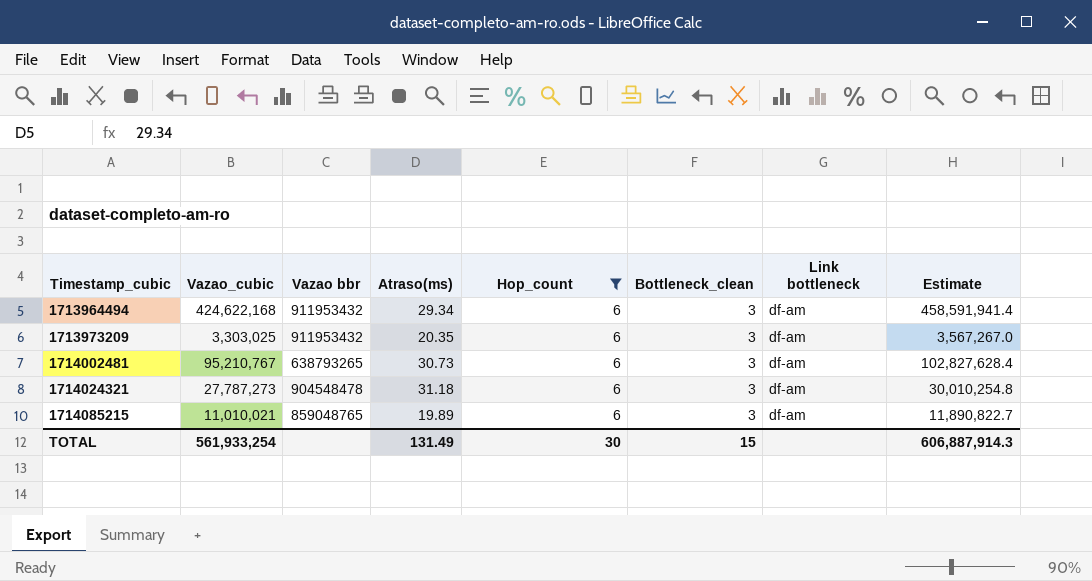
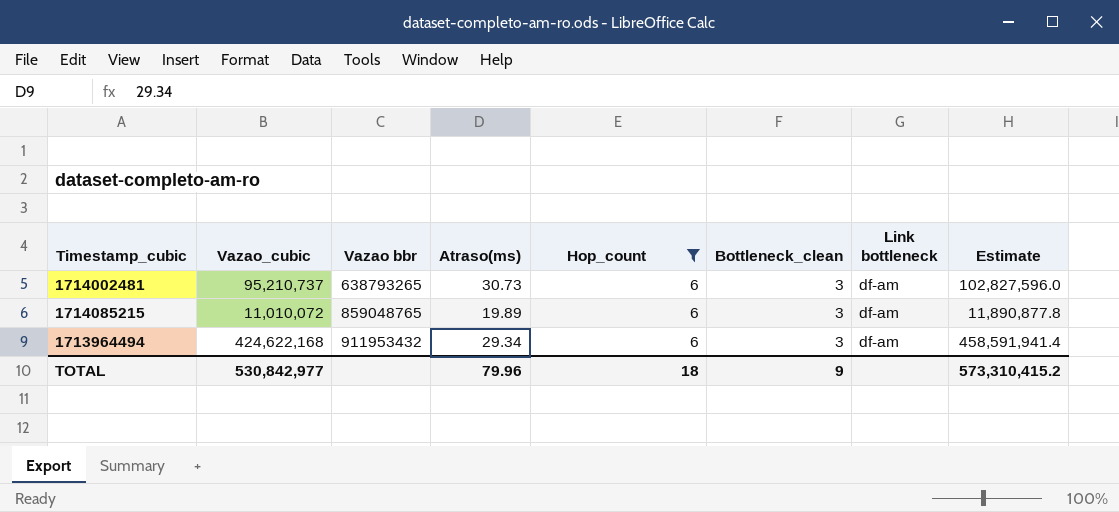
row order: Timestamp_cubic ascending -> Vazao bbr ascending
row 1713973209: 3,303,025 | 911953432 | 20.35 | 6 | 3 | df-am | 3,567,267.0 -> none
row 1714024321: 27,787,273 | 904548478 | 31.18 | 6 | 3 | df-am | 30,010,254.8 -> none
1714002481 | Vazao_cubic: 95,210,767 -> 95,210,737
1714002481 | Estimate: 102,827,628.4 -> 102,827,596.0
1714085215 | Vazao_cubic: 11,010,021 -> 11,010,072
1714085215 | Estimate: 11,890,822.7 -> 11,890,877.8
TOTAL | Vazao_cubic: 561,933,254 -> 530,842,977
TOTAL | Atraso(ms): 131.49 -> 79.96
TOTAL | Hop_count: 30 -> 18
TOTAL | Bottleneck_clean: 15 -> 9
TOTAL | Estimate: 606,887,914.3 -> 573,310,415.2

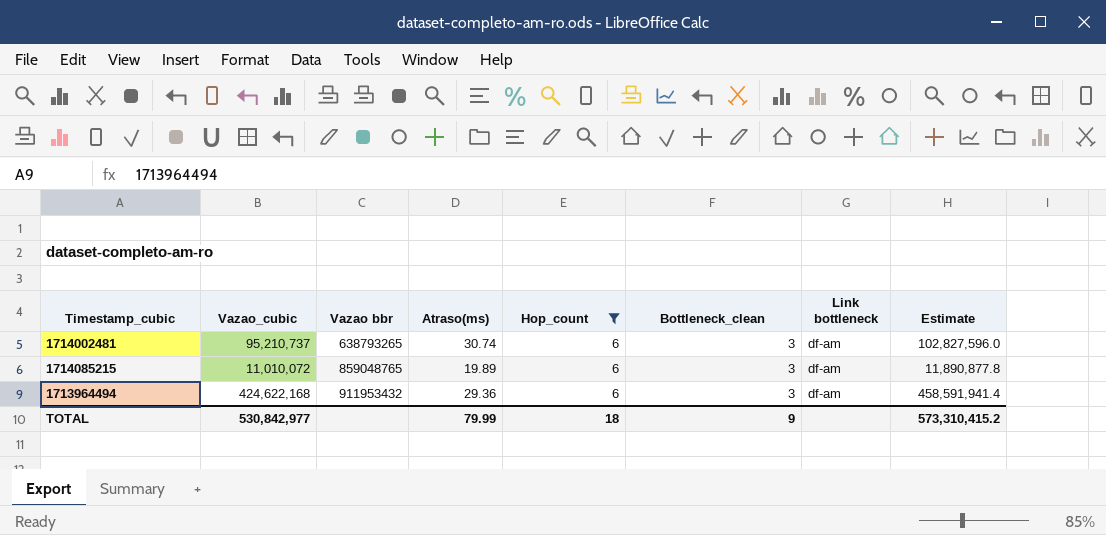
1714002481 | Atraso(ms): 30.73 -> 30.74
1713964494 | Atraso(ms): 29.34 -> 29.36
TOTAL | Atraso(ms): 79.96 -> 79.99

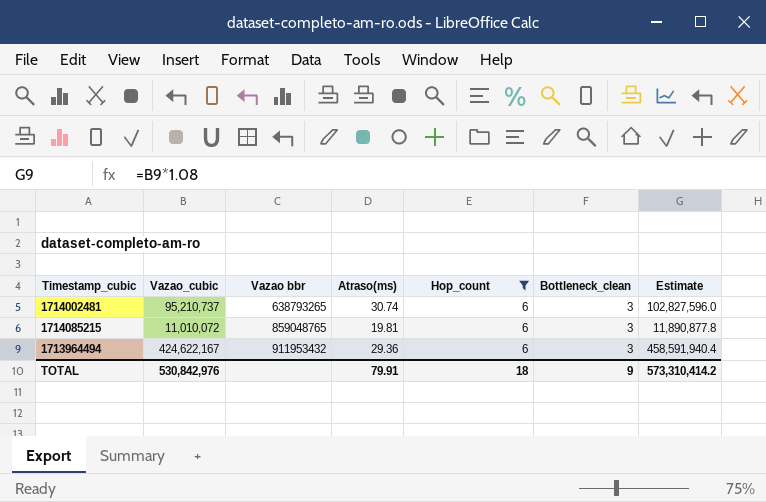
column Link bottleneck | position: 7 -> none
1714085215 | Atraso(ms): 19.89 -> 19.81
1713964494 | Vazao_cubic: 424,622,168 -> 424,622,167
1713964494 | Estimate: 458,591,941.4 -> 458,591,940.4
TOTAL | Vazao_cubic: 530,842,977 -> 530,842,976
TOTAL | Atraso(ms): 79.99 -> 79.91
TOTAL | Estimate: 573,310,415.2 -> 573,310,414.2

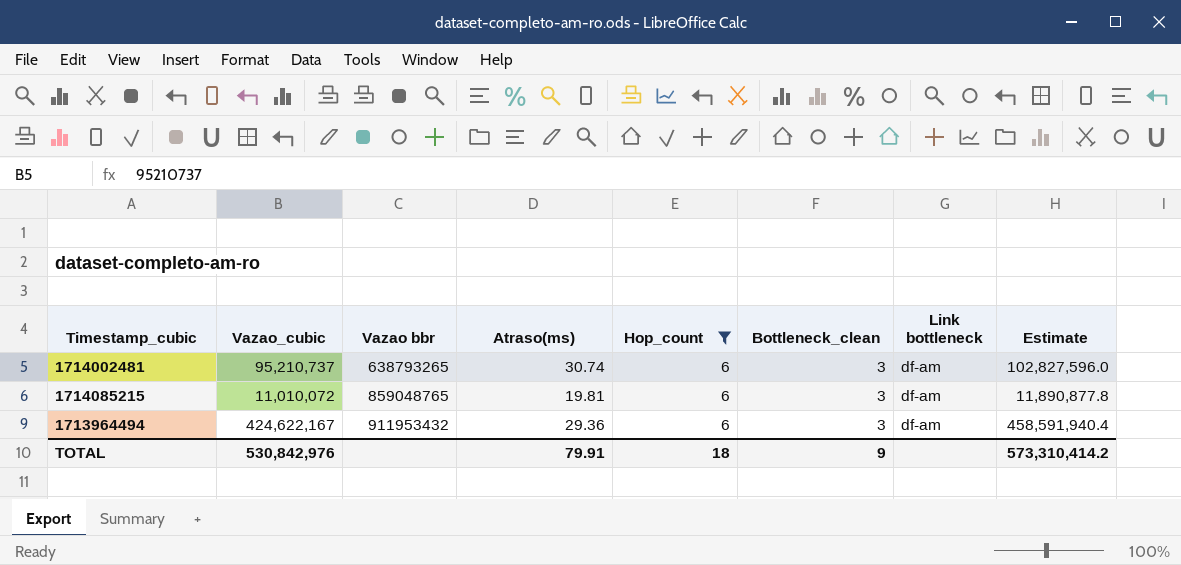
column Link bottleneck | position: none -> 7

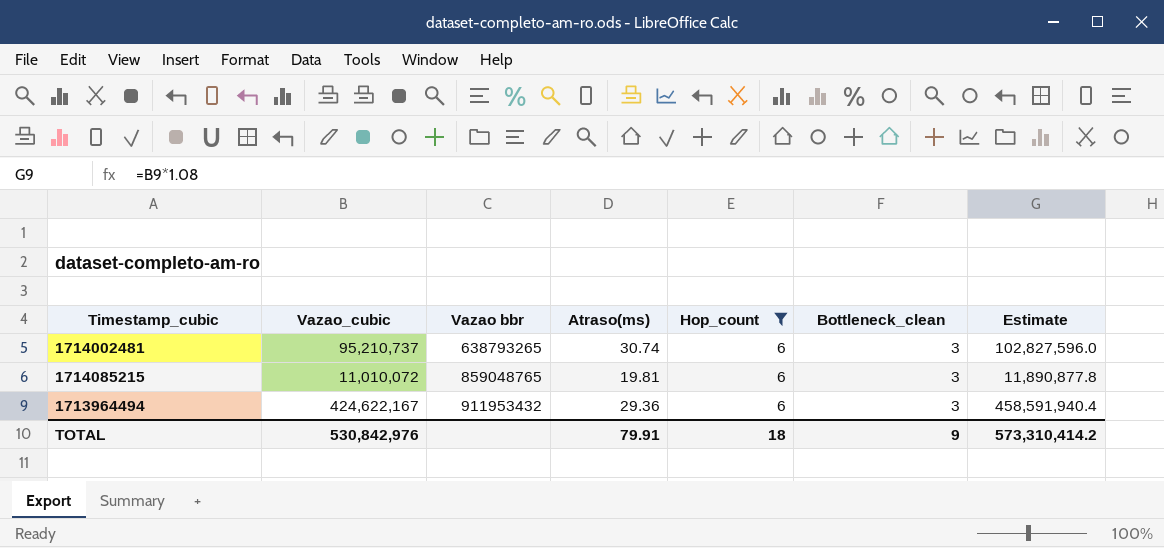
column Link bottleneck | position: 7 -> none

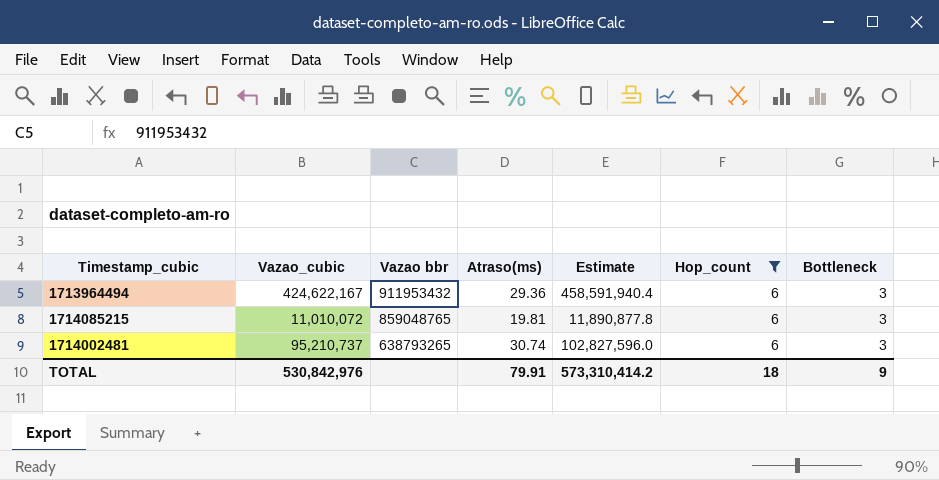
row order: Vazao bbr ascending -> Vazao bbr descending
column Estimate | position: 7 -> 5
column name: Bottleneck_clean -> Bottleneck

